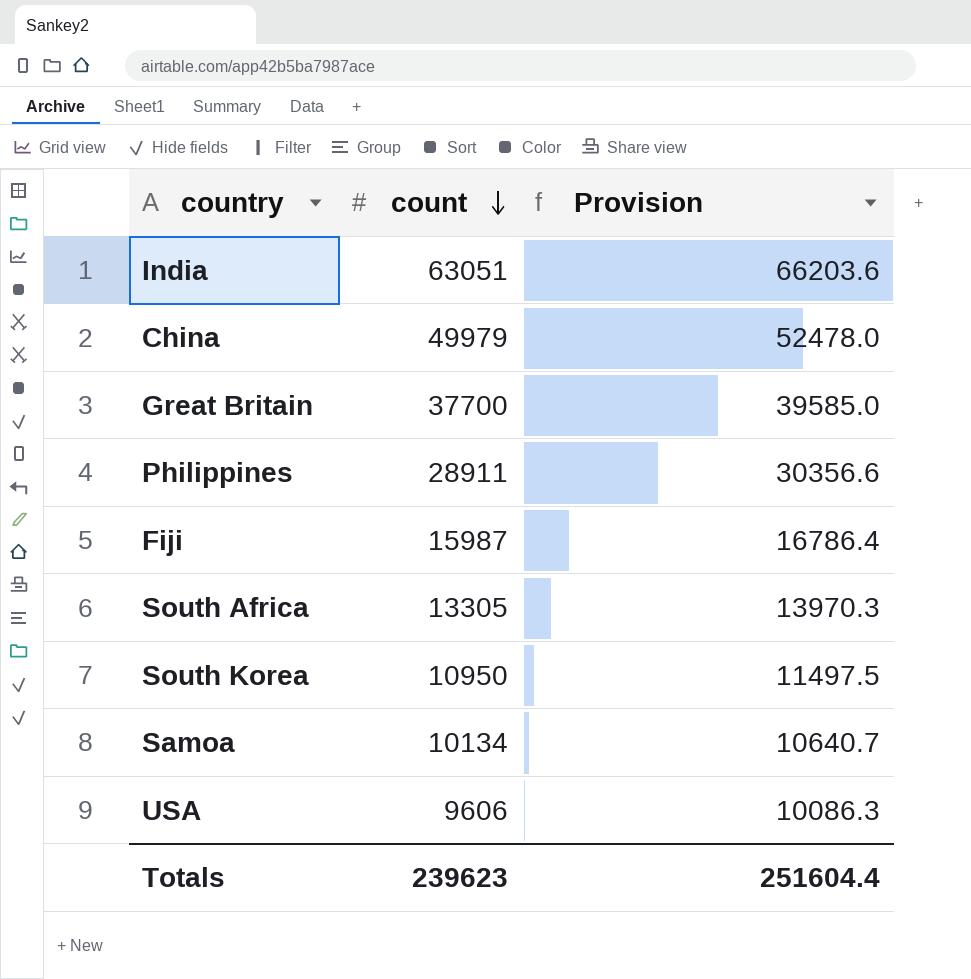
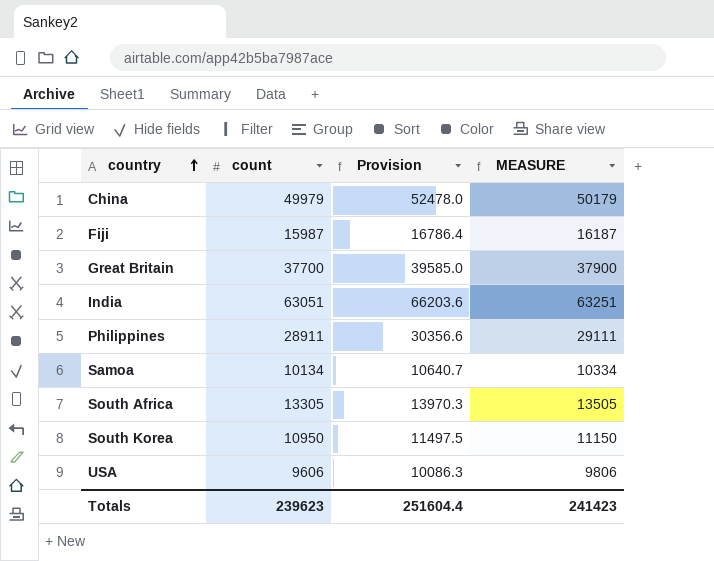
row order: count descending -> country ascending
column MEASURE | formula: none -> [count] + 200

